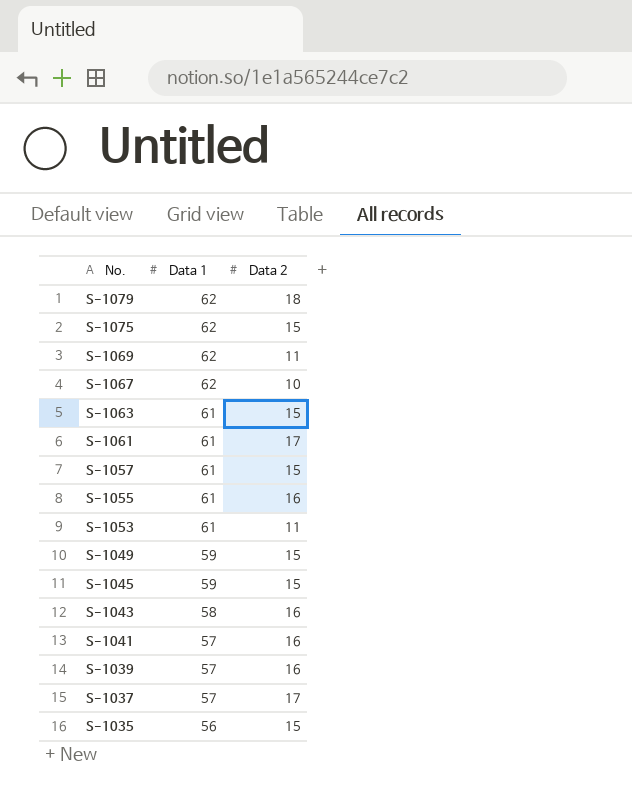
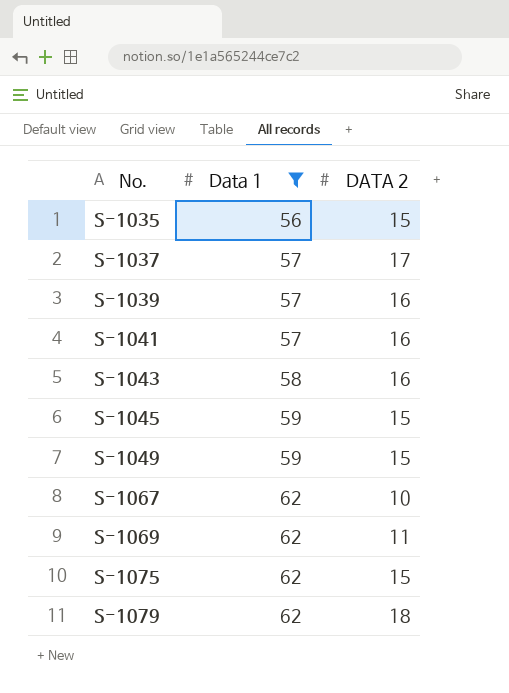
filter: none -> Data 1 != 61
row order: No. descending -> No. ascending
column name: Data 2 -> DATA 2

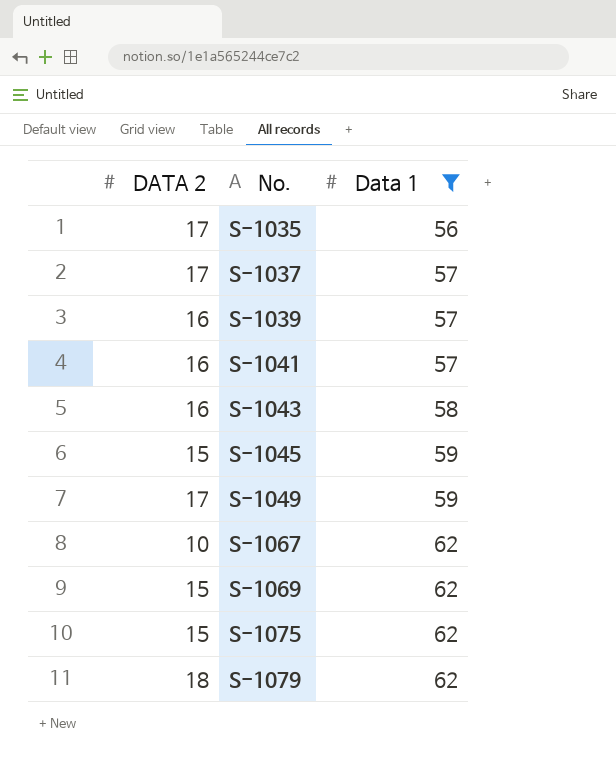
column DATA 2 | position: 3 -> 1
S-1035 | DATA 2: 15 -> 17
S-1049 | DATA 2: 15 -> 17
S-1069 | DATA 2: 11 -> 15

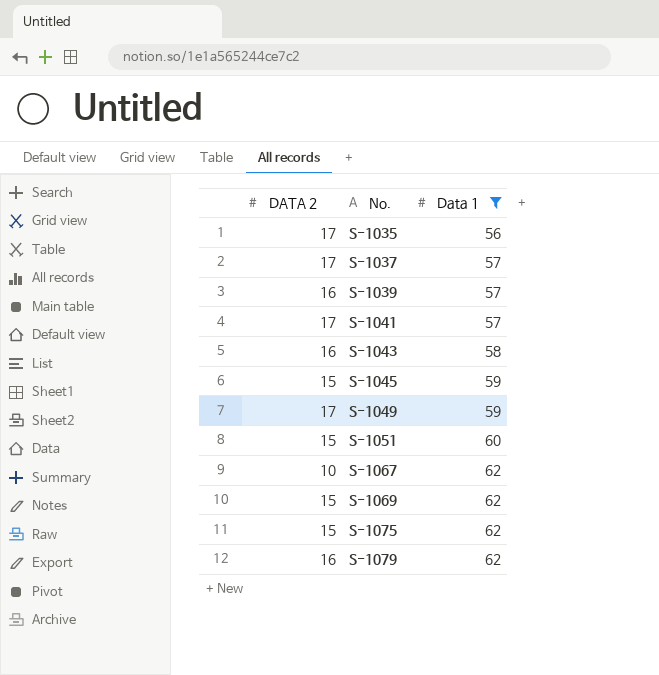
S-1041 | DATA 2: 16 -> 17
row S-1051: none -> 15 | 60
S-1079 | DATA 2: 18 -> 16

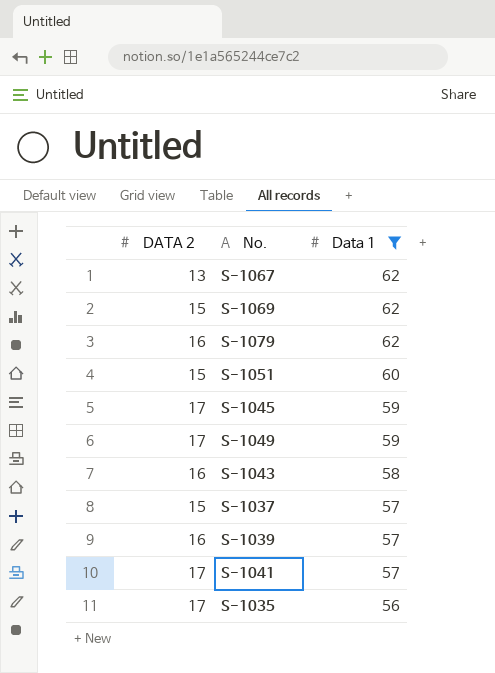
row order: No. ascending -> Data 1 descending
row S-1075: 15 | 62 -> none
S-1067 | DATA 2: 10 -> 13
S-1045 | DATA 2: 15 -> 17
S-1037 | DATA 2: 17 -> 15

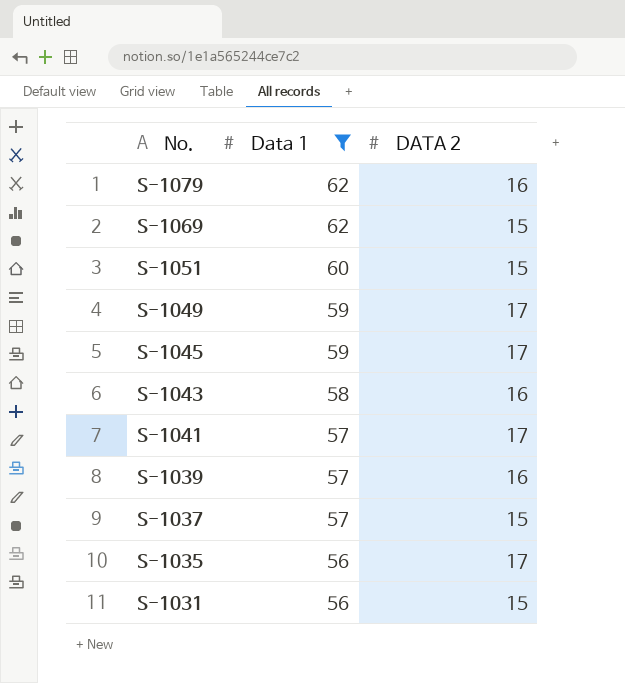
row order: Data 1 descending -> No. descending
column DATA 2 | position: 1 -> 3
row S-1067: 13 | 62 -> none
row S-1031: none -> 56 | 15

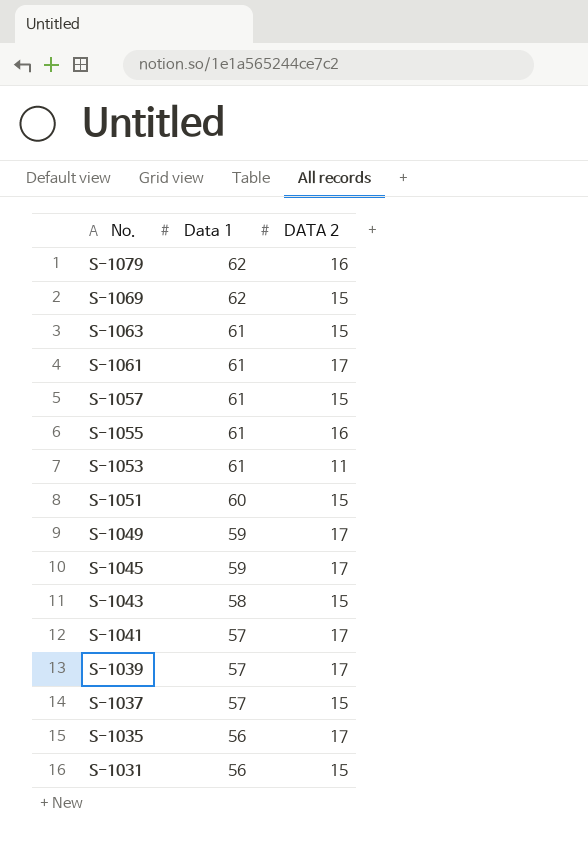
filter: Data 1 != 61 -> none
S-1043 | DATA 2: 16 -> 15
S-1039 | DATA 2: 16 -> 17

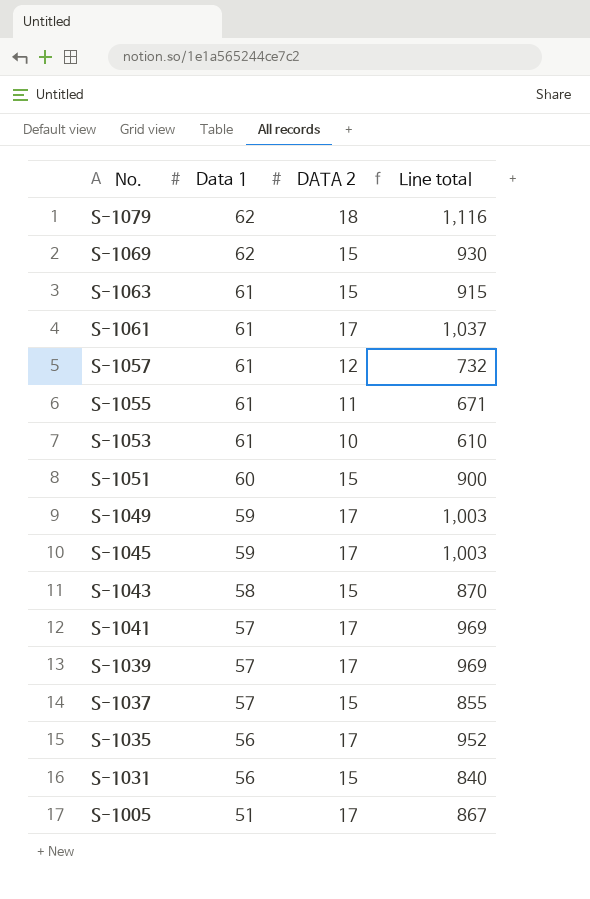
column Line total | formula: none -> [Data 1] * [DATA 2]
S-1079 | DATA 2: 16 -> 18
S-1057 | DATA 2: 15 -> 12
S-1055 | DATA 2: 16 -> 11
S-1053 | DATA 2: 11 -> 10
row S-1005: none -> 51 | 17 | 867

